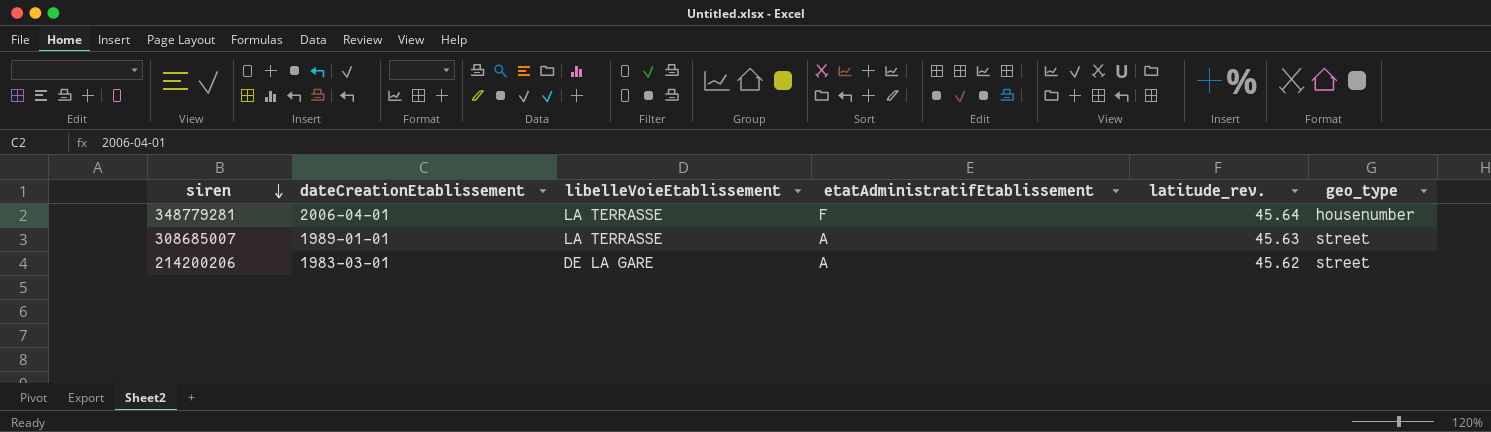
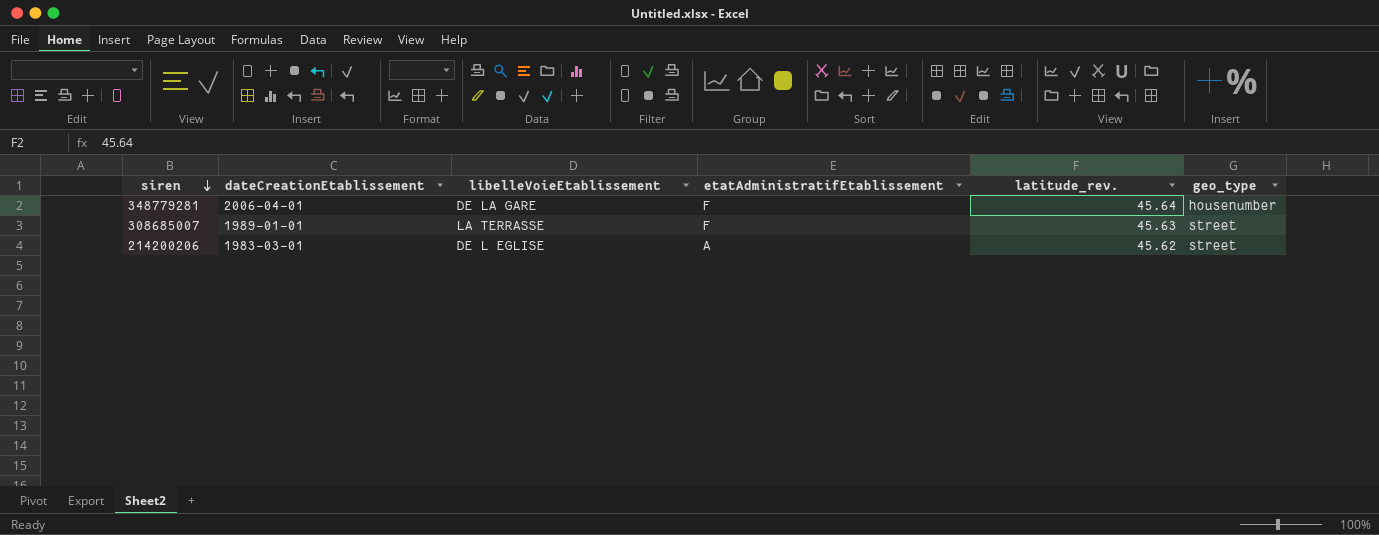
348779281 | libelleVoieEtablissement: LA TERRASSE -> DE LA GARE
308685007 | etatAdministratifEtablissement: A -> F
214200206 | libelleVoieEtablissement: DE LA GARE -> DE L EGLISE

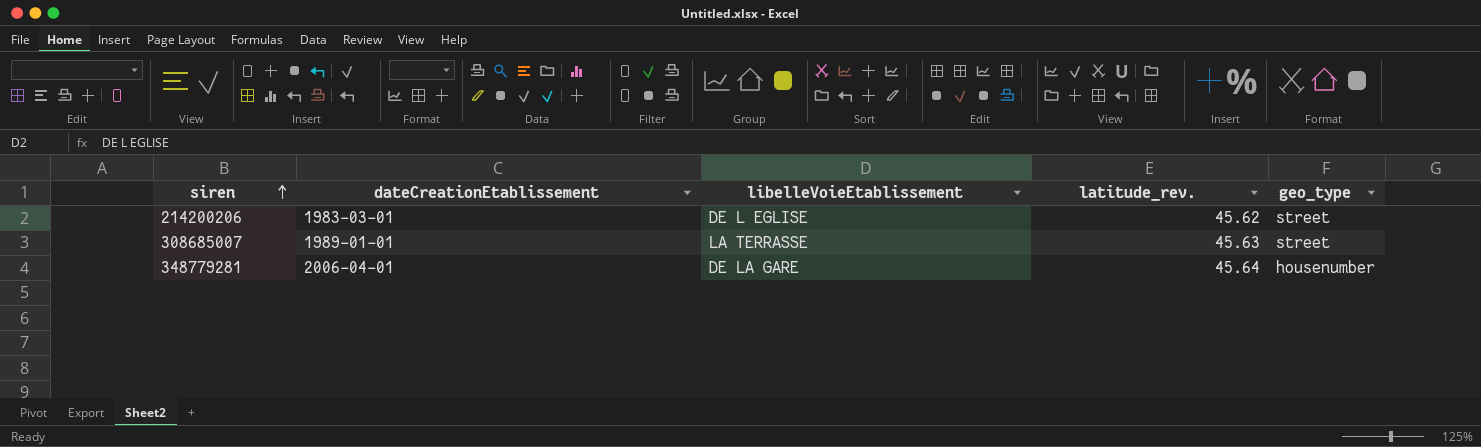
row order: siren descending -> siren ascending
column etatAdministratifEtablissement | position: 4 -> none

